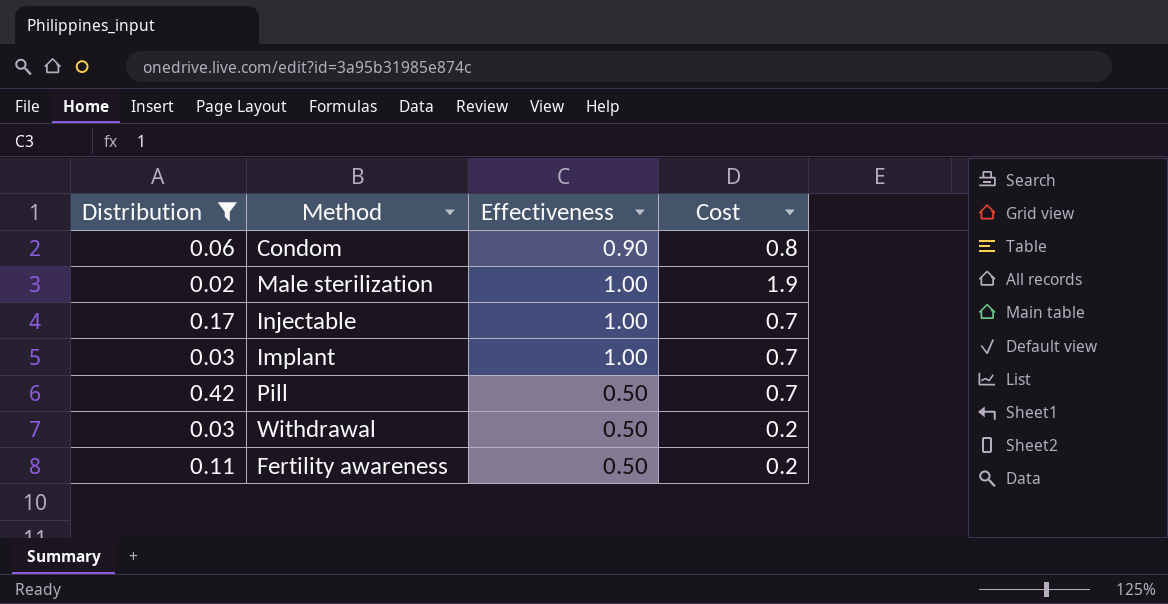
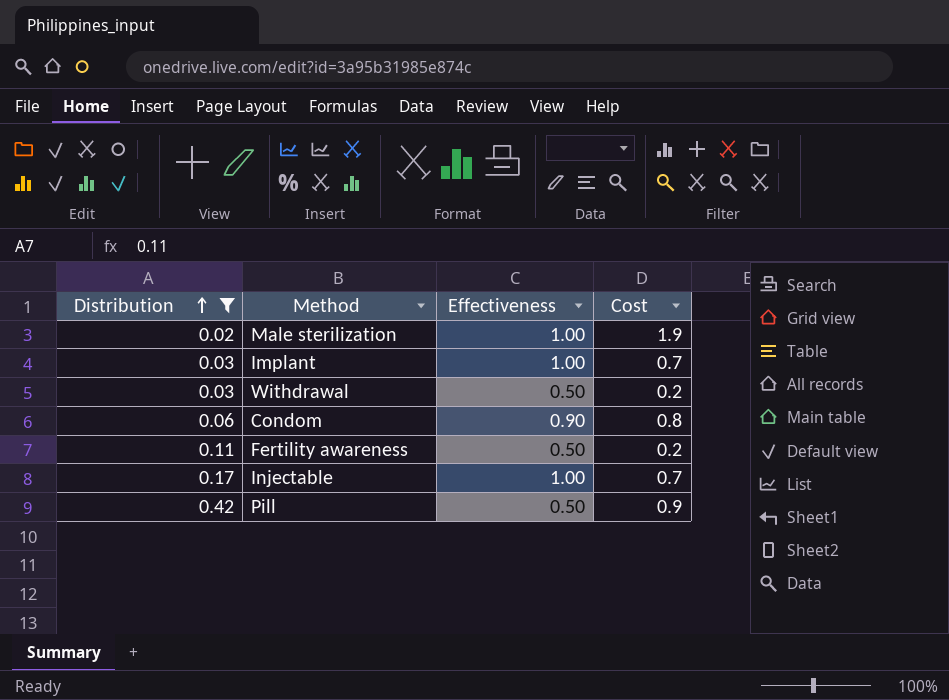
row order: none -> Distribution ascending
Pill | Cost: 0.7 -> 0.9

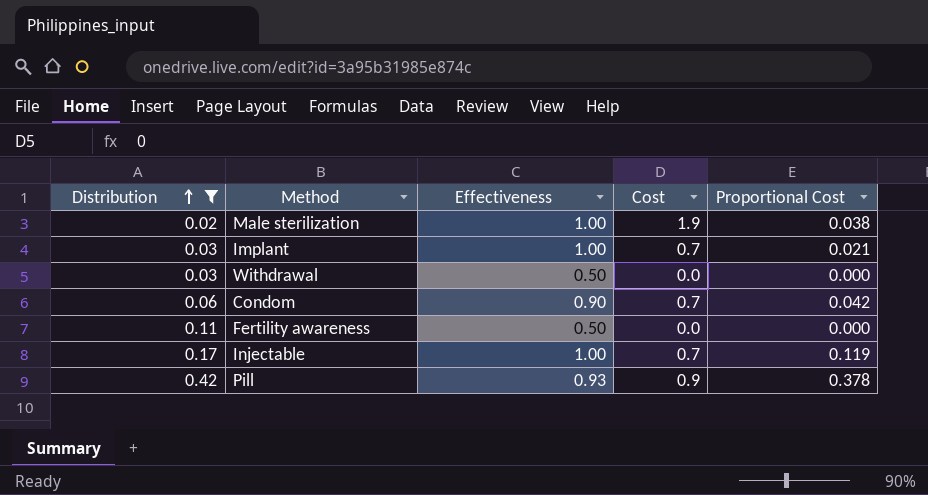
column Proportional Cost | formula: none -> [Distribution] * [Cost]
Withdrawal | Cost: 0.2 -> 0.0
Condom | Cost: 0.8 -> 0.7
Fertility awareness | Cost: 0.2 -> 0.0
Pill | Effectiveness: 0.50 -> 0.93

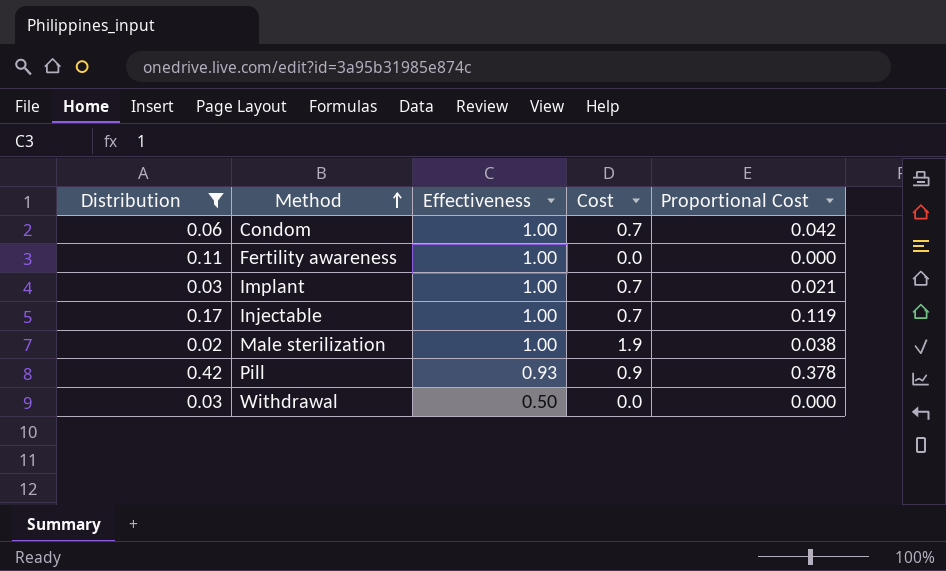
row order: Distribution ascending -> Method ascending
Condom | Effectiveness: 0.90 -> 1.00
Fertility awareness | Effectiveness: 0.50 -> 1.00

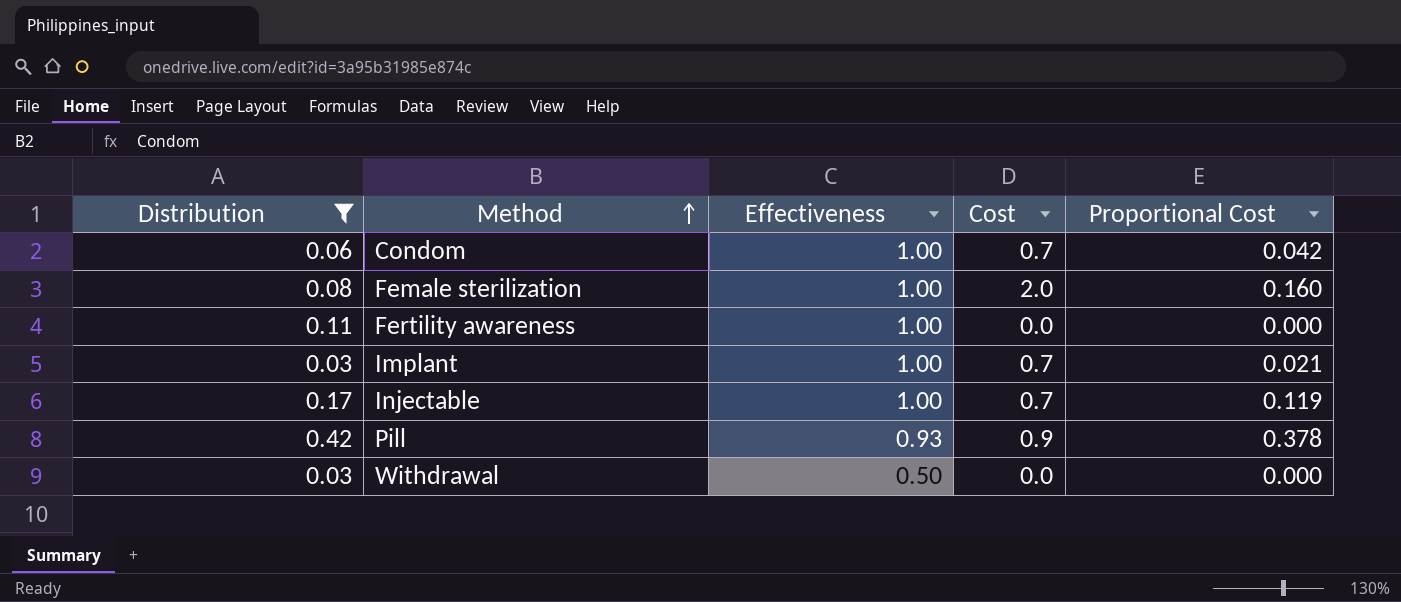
row Male sterilization: 0.02 | 1.00 | 1.9 | 0.038 -> none
row Female sterilization: none -> 0.08 | 1.00 | 2.0 | 0.160

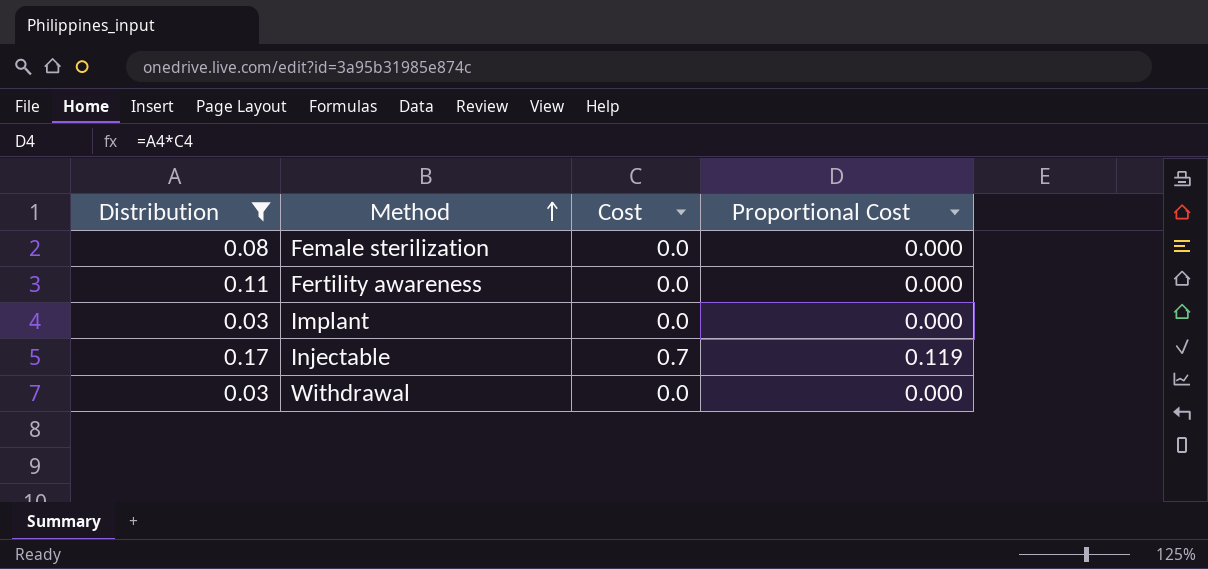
column Effectiveness | position: 3 -> none
row Condom: 0.06 | 1.00 | 0.7 | 0.042 -> none
row Pill: 0.42 | 0.93 | 0.9 | 0.378 -> none
Female sterilization | Cost: 2.0 -> 0.0
Female sterilization | Proportional Cost: 0.160 -> 0.000
Implant | Cost: 0.7 -> 0.0
Implant | Proportional Cost: 0.021 -> 0.000

